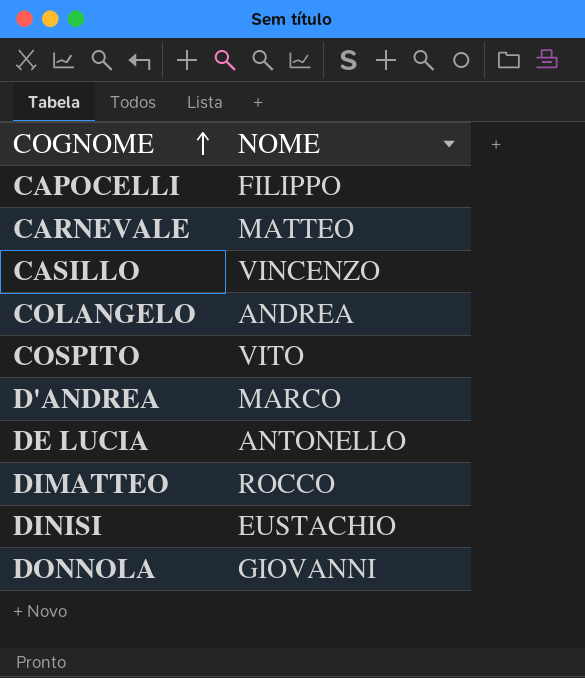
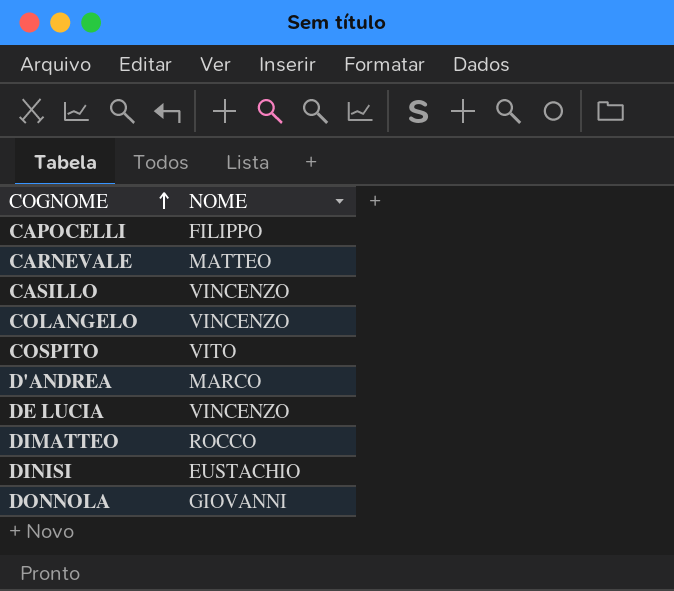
COLANGELO | NOME: ANDREA -> VINCENZO
DE LUCIA | NOME: ANTONELLO -> VINCENZO

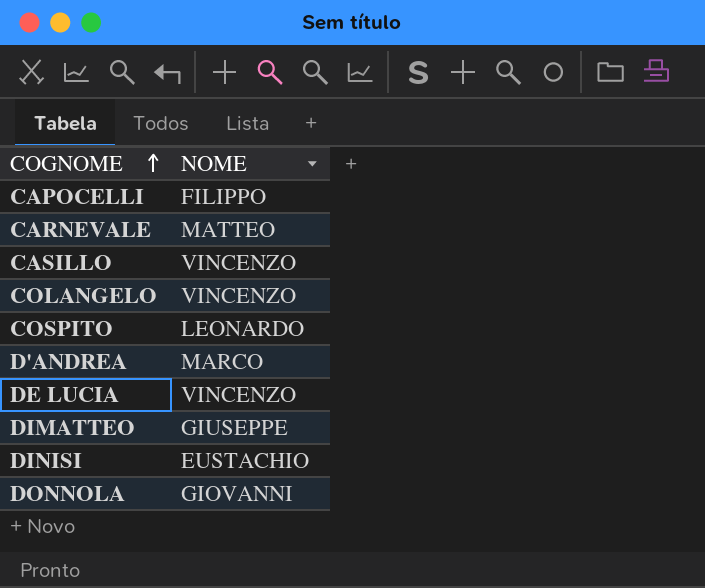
COSPITO | NOME: VITO -> LEONARDO
DIMATTEO | NOME: ROCCO -> GIUSEPPE

